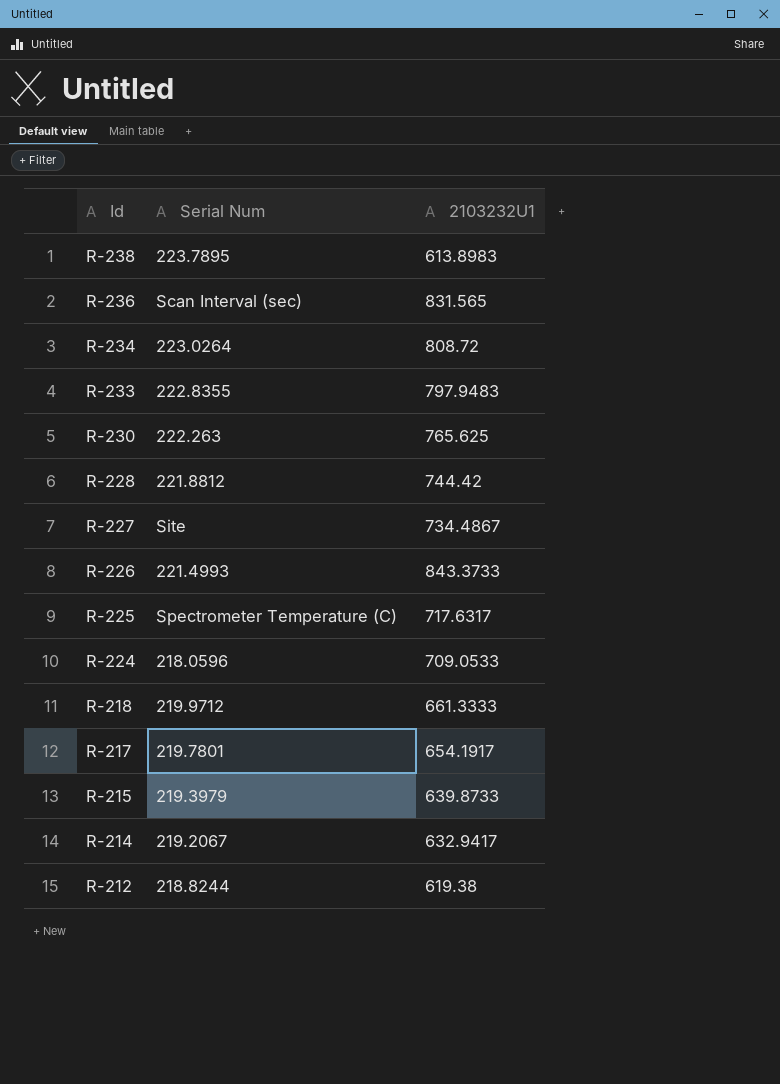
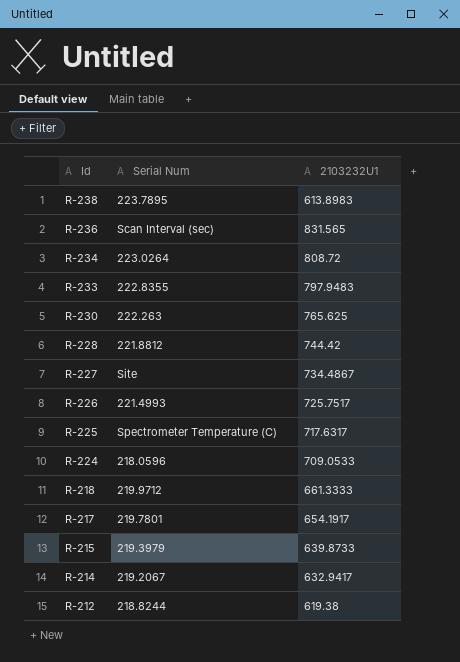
R-226 | 2103232U1: 843.3733 -> 725.7517

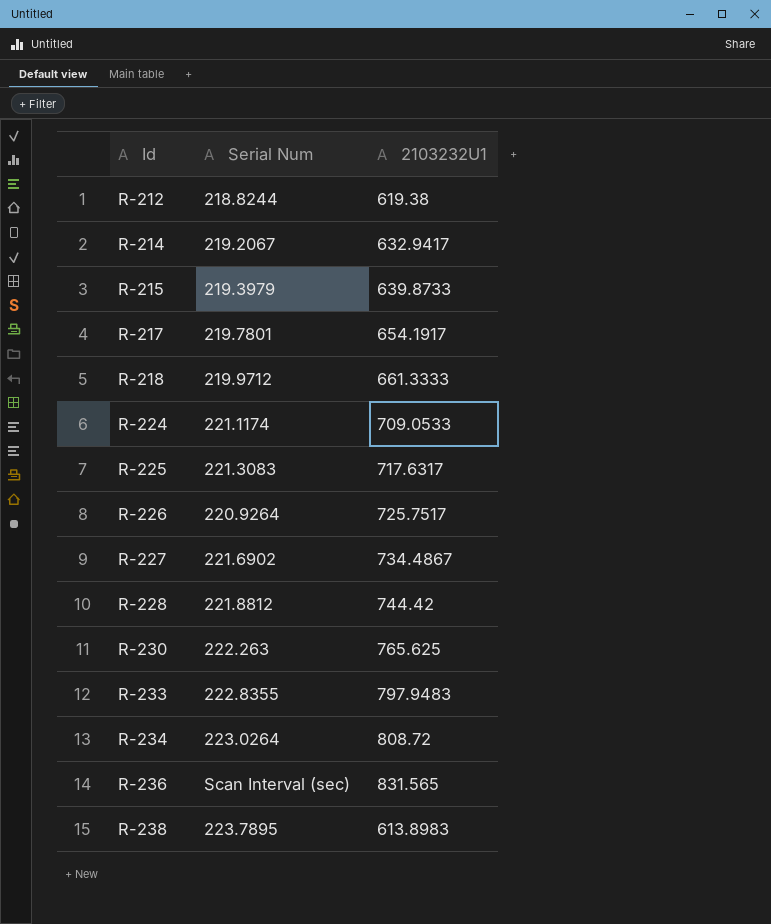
row order: Id descending -> Id ascending
R-224 | Serial Num: 218.0596 -> 221.1174
R-225 | Serial Num: Spectrometer Temperature (C) -> 221.3083
R-226 | Serial Num: 221.4993 -> 220.9264
R-227 | Serial Num: Site -> 221.6902

